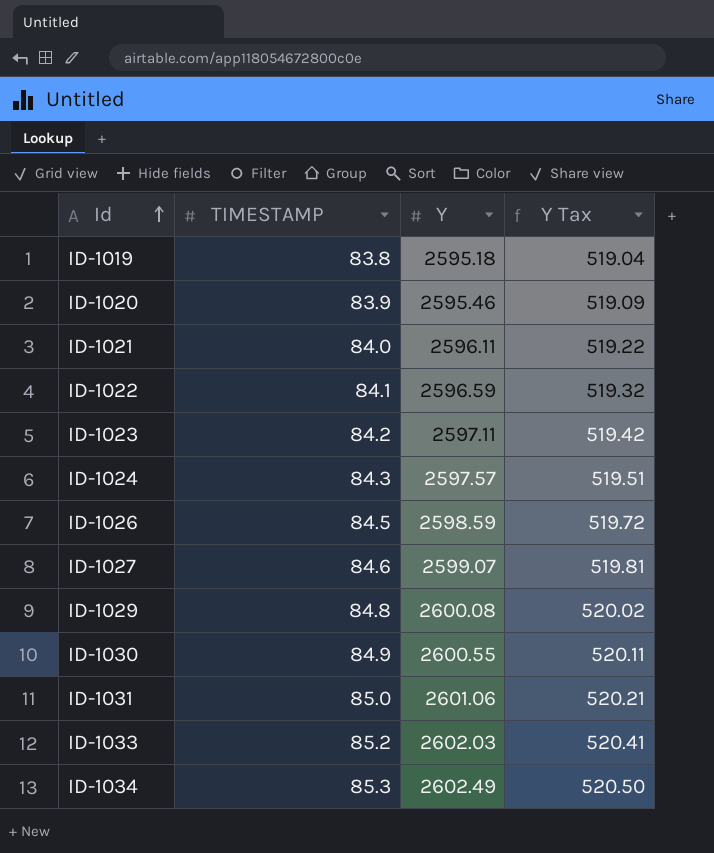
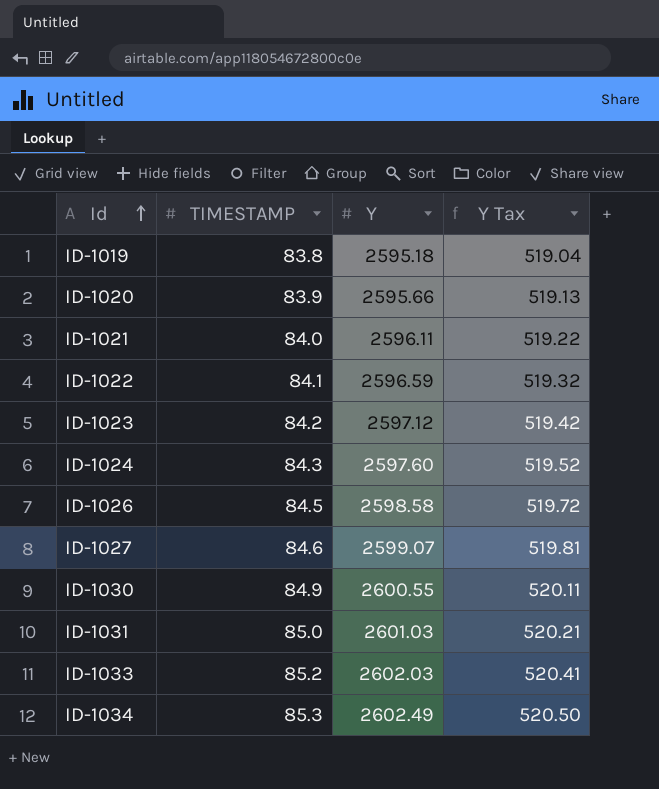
row ID-1029: 84.8 | 2600.08 | 520.02 -> none
ID-1020 | Y: 2595.46 -> 2595.66
ID-1020 | Y Tax: 519.09 -> 519.13
ID-1023 | Y: 2597.11 -> 2597.12
ID-1024 | Y: 2597.57 -> 2597.60
ID-1024 | Y Tax: 519.51 -> 519.52
ID-1026 | Y: 2598.59 -> 2598.58
ID-1031 | Y: 2601.06 -> 2601.03

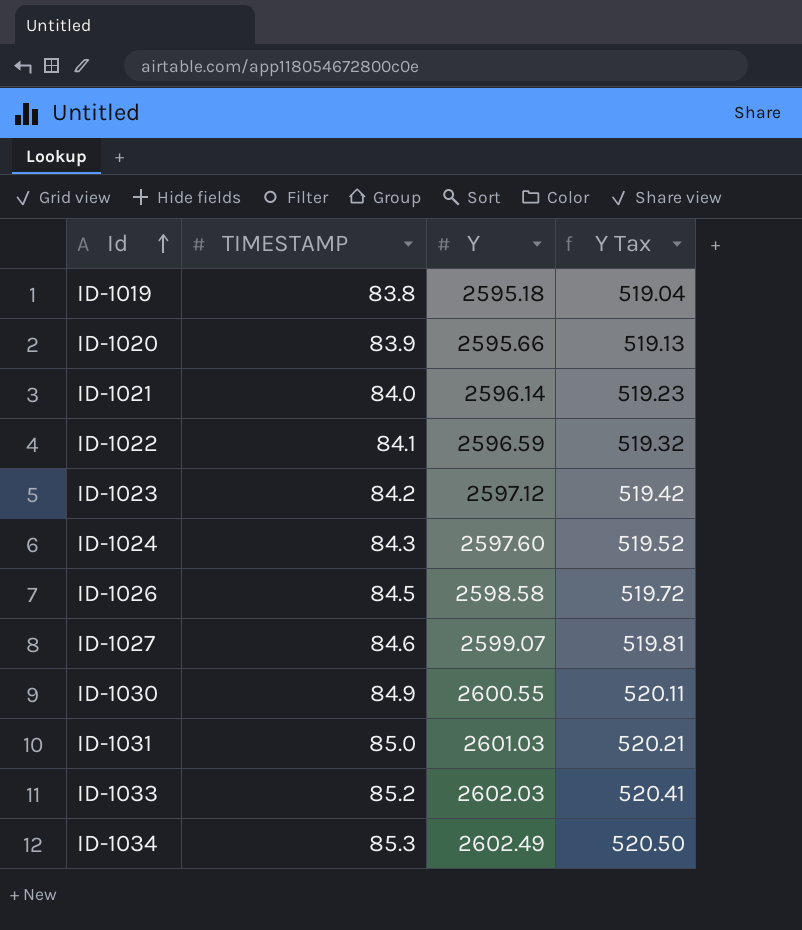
ID-1021 | Y: 2596.11 -> 2596.14
ID-1021 | Y Tax: 519.22 -> 519.23

